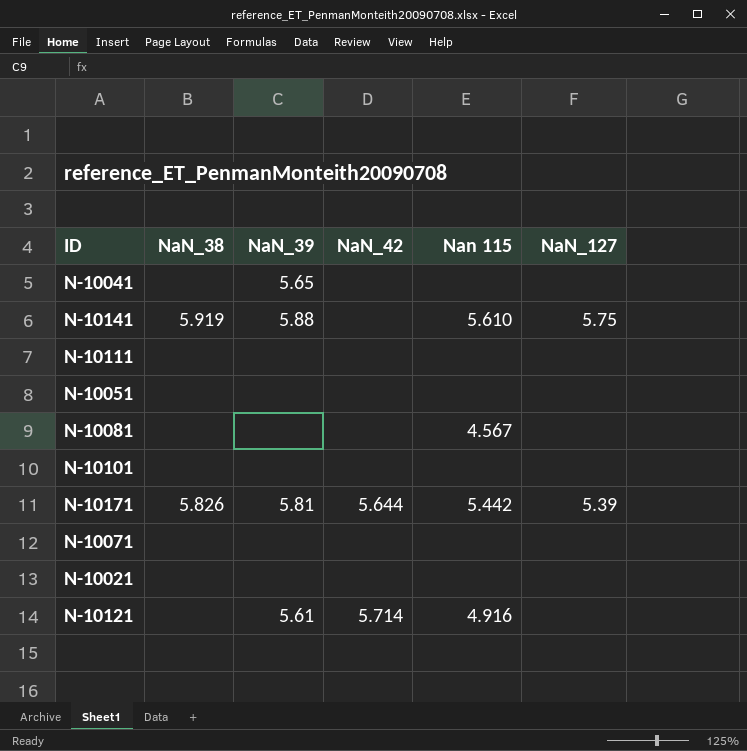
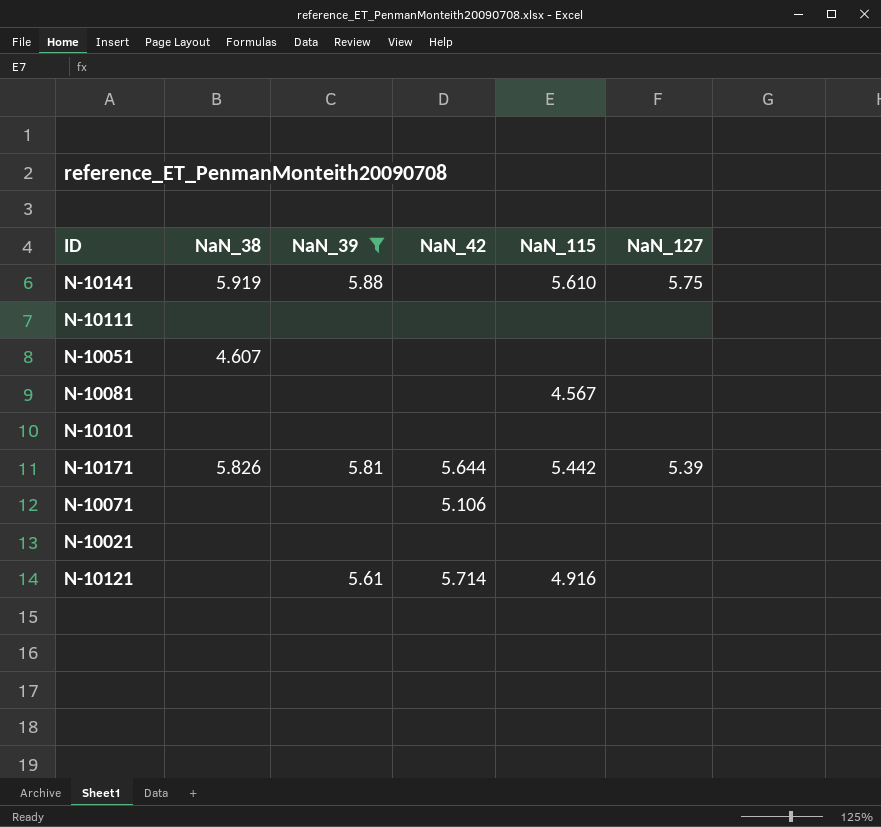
filter: none -> NaN_39 != 5.65
column name: Nan 115 -> NaN_115
N-10051 | NaN_38: none -> 4.607
N-10071 | NaN_42: none -> 5.106

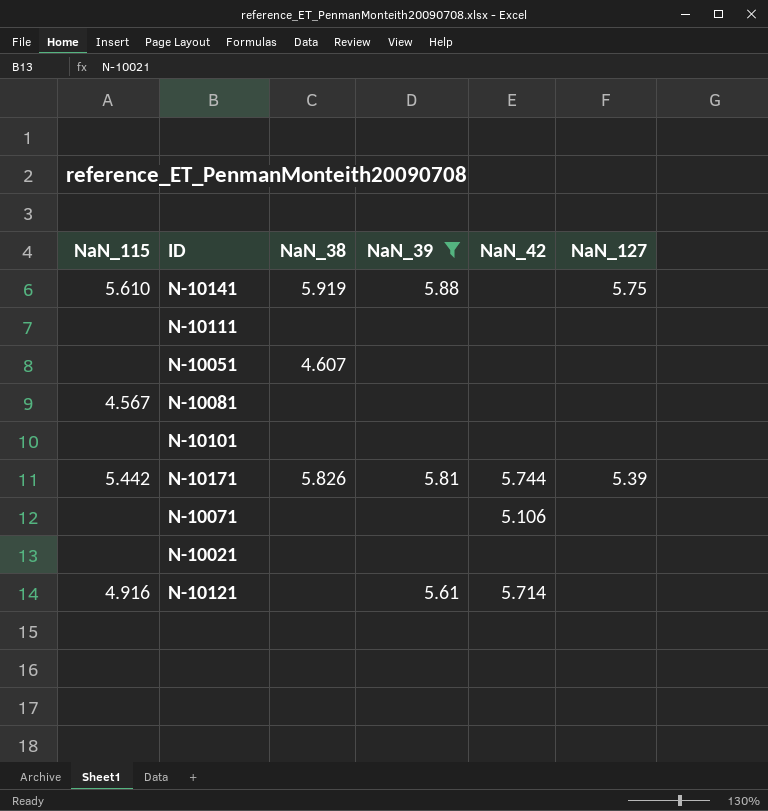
column NaN_115 | position: 5 -> 1
N-10171 | NaN_42: 5.644 -> 5.744

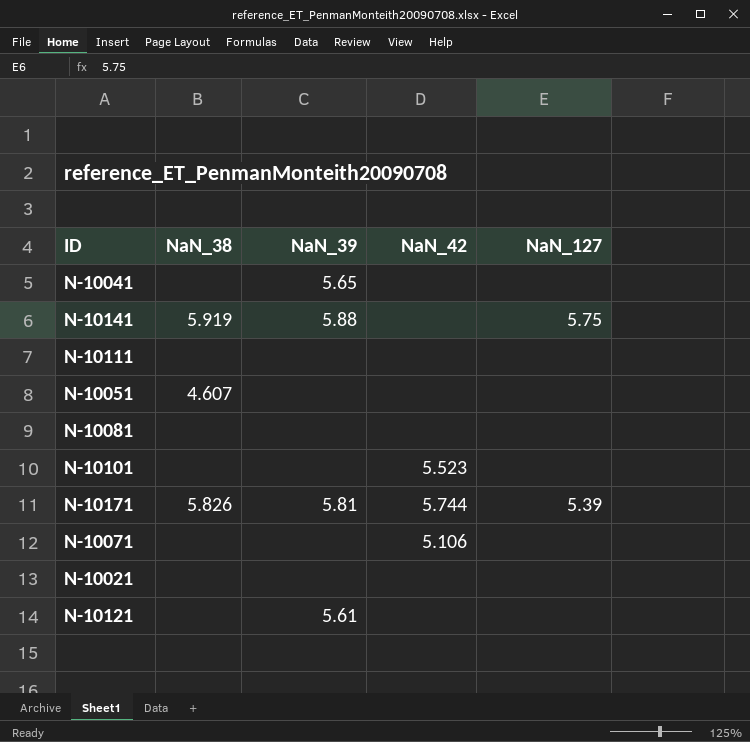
filter: NaN_39 != 5.65 -> none
column NaN_115 | position: 1 -> none
N-10101 | NaN_42: none -> 5.523
N-10121 | NaN_42: 5.714 -> none

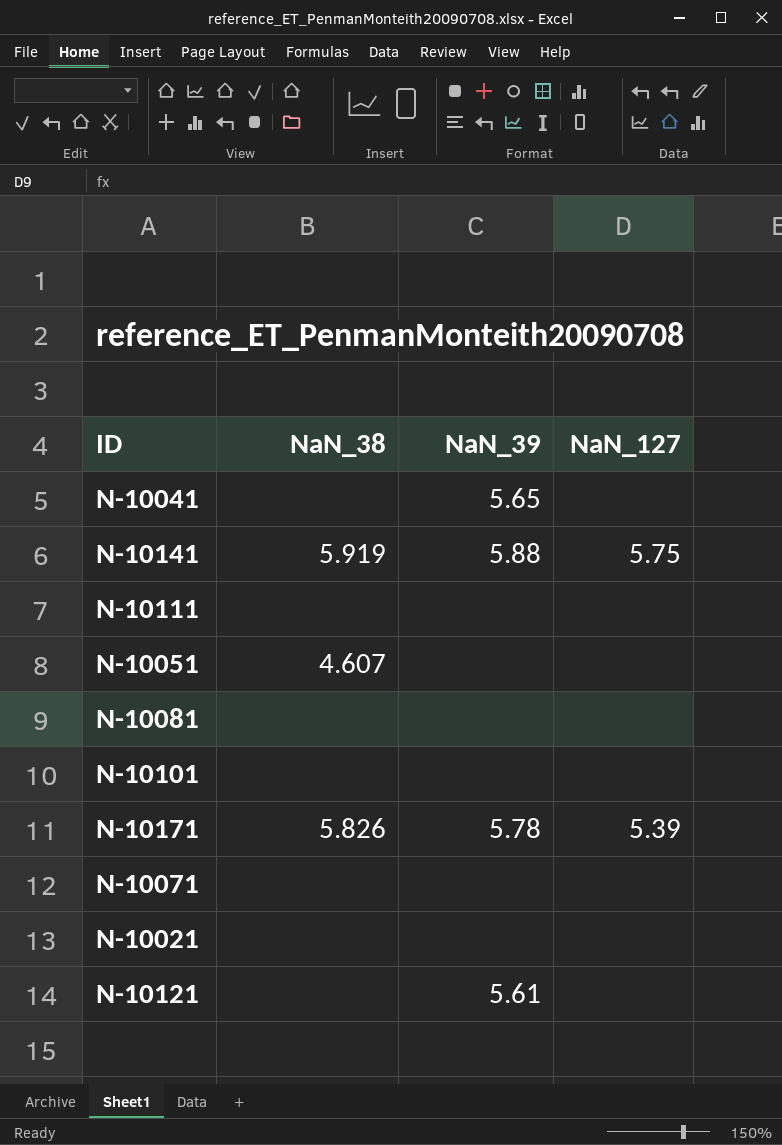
column NaN_42 | position: 4 -> none
N-10171 | NaN_39: 5.81 -> 5.78

